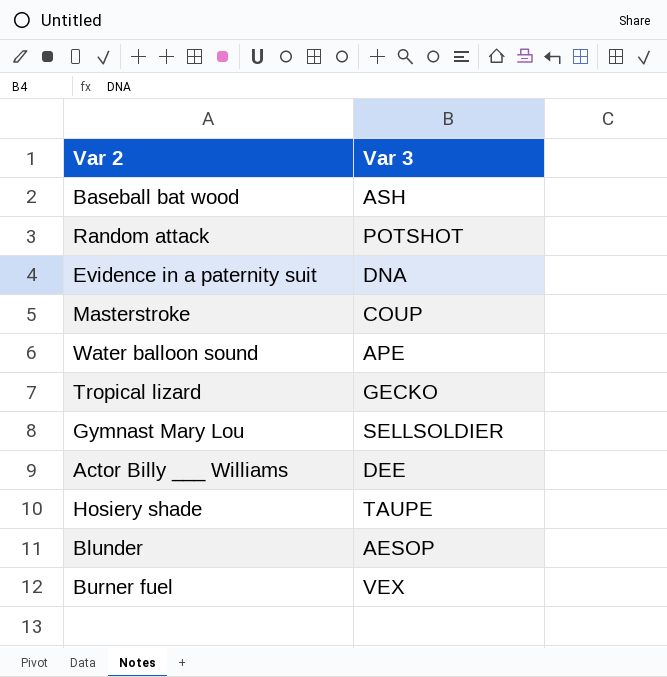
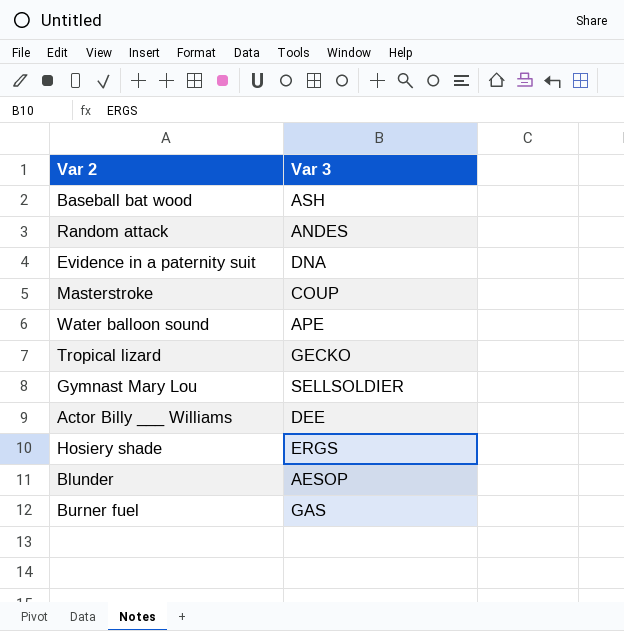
Random attack | Var 3: POTSHOT -> ANDES
Hosiery shade | Var 3: TAUPE -> ERGS
Burner fuel | Var 3: VEX -> GAS

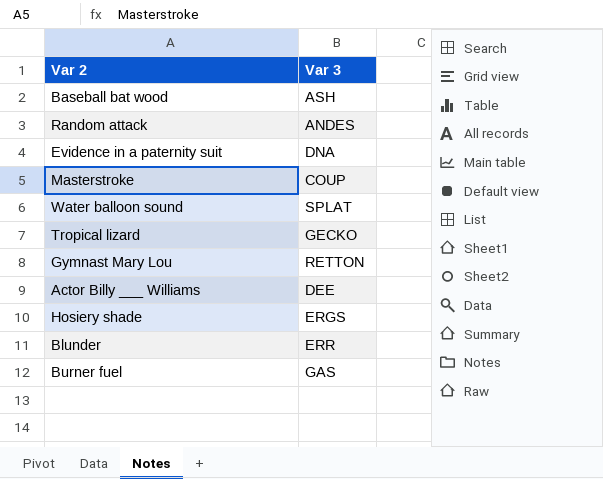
Water balloon sound | Var 3: APE -> SPLAT
Gymnast Mary Lou | Var 3: SELLSOLDIER -> RETTON
Blunder | Var 3: AESOP -> ERR

